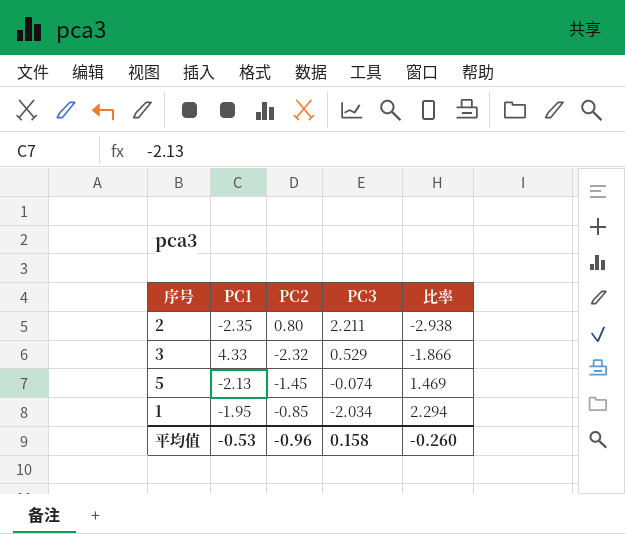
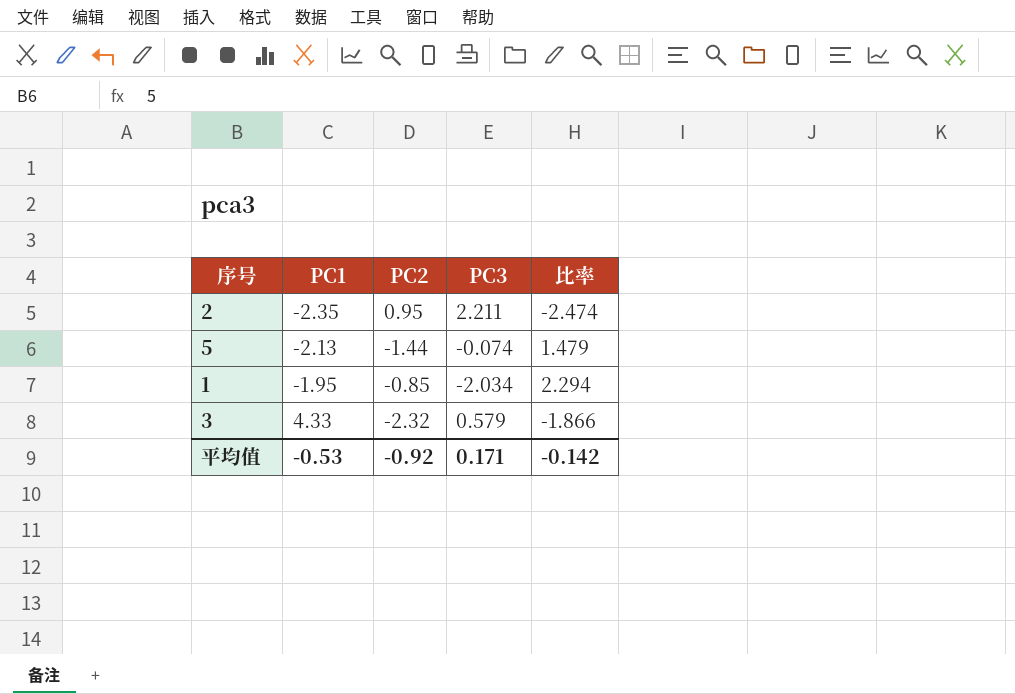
row order: PC3 descending -> PC1 ascending
2 | PC2: 0.80 -> 0.95
2 | 比率: -2.938 -> -2.474
5 | PC2: -1.45 -> -1.44
5 | 比率: 1.469 -> 1.479
3 | PC3: 0.529 -> 0.579
平均值 | PC2: -0.96 -> -0.92
平均值 | PC3: 0.158 -> 0.171
平均值 | 比率: -0.260 -> -0.142

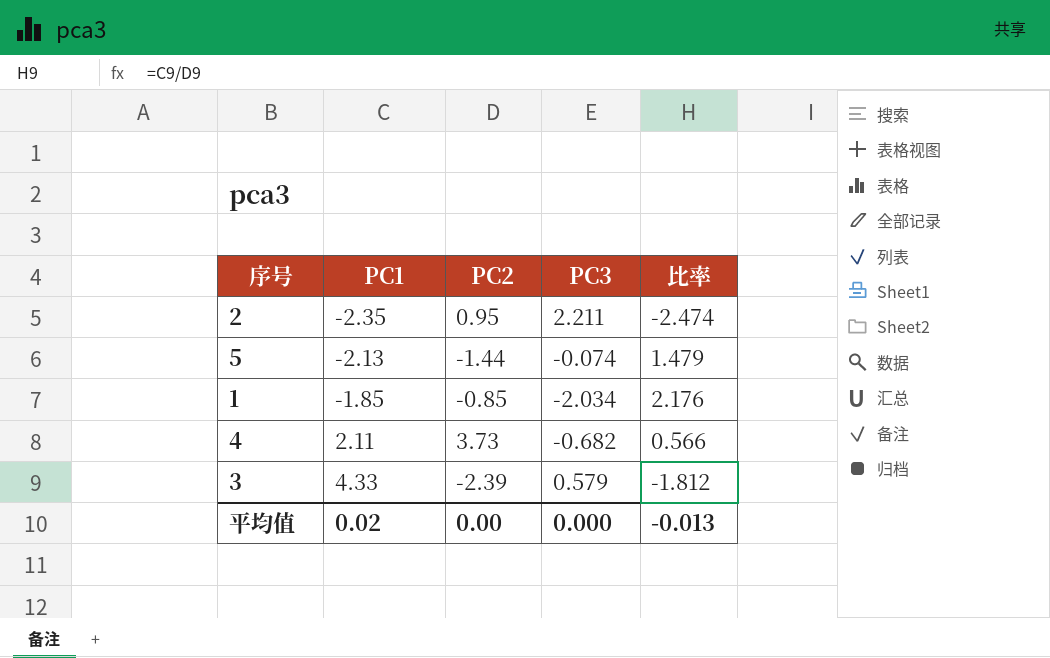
1 | PC1: -1.95 -> -1.85
1 | 比率: 2.294 -> 2.176
row 4: none -> 2.11 | 3.73 | -0.682 | 0.566
3 | PC2: -2.32 -> -2.39
3 | 比率: -1.866 -> -1.812
平均值 | PC1: -0.53 -> 0.02
平均值 | PC2: -0.92 -> 0.00
平均值 | PC3: 0.171 -> 0.000
平均值 | 比率: -0.142 -> -0.013

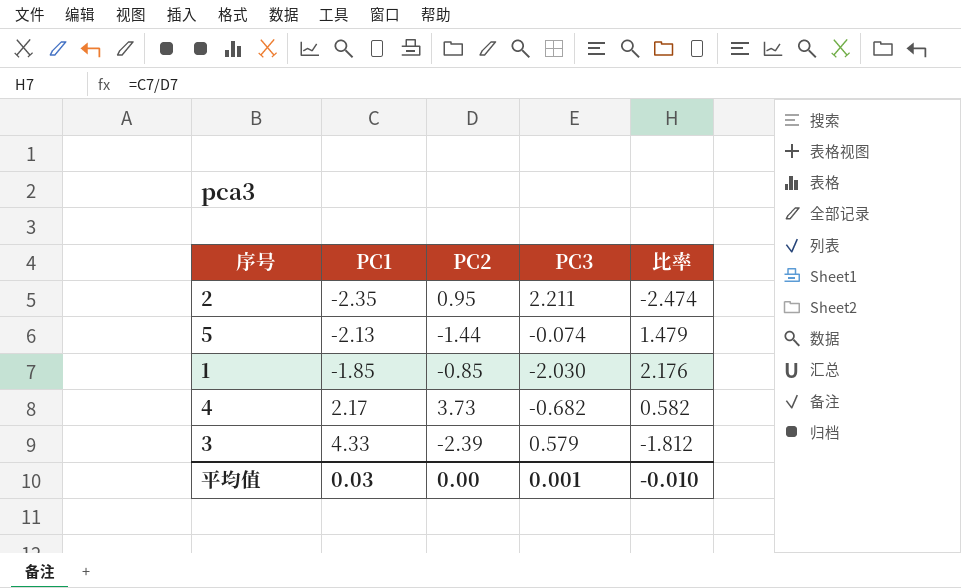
1 | PC3: -2.034 -> -2.030
4 | PC1: 2.11 -> 2.17
4 | 比率: 0.566 -> 0.582
平均值 | PC1: 0.02 -> 0.03
平均值 | PC3: 0.000 -> 0.001
平均值 | 比率: -0.013 -> -0.010

